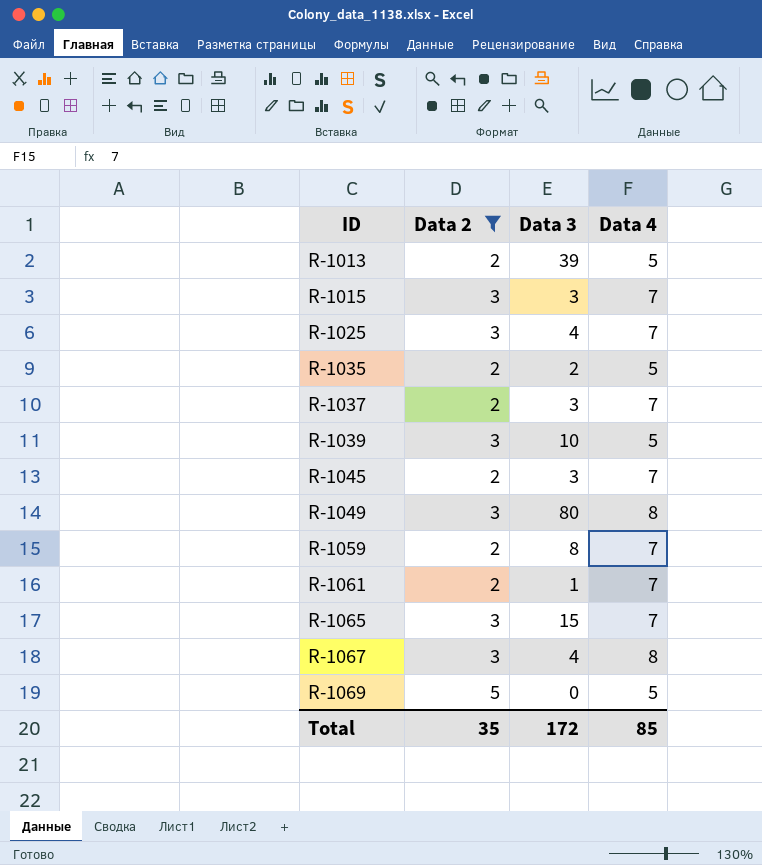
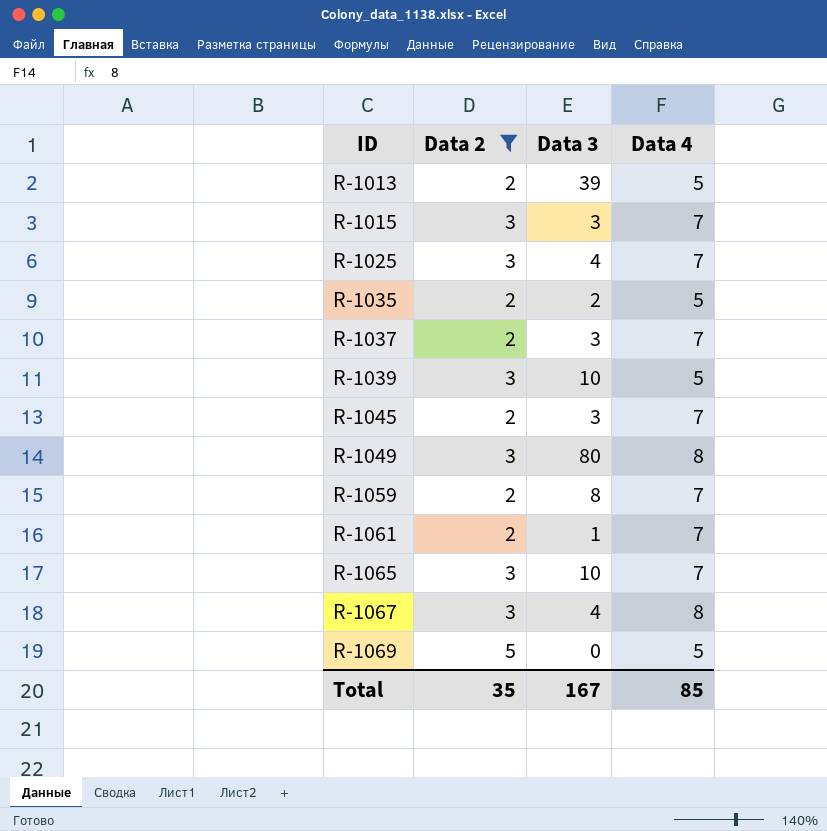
R-1065 | Data 3: 15 -> 10
Total | Data 3: 172 -> 167

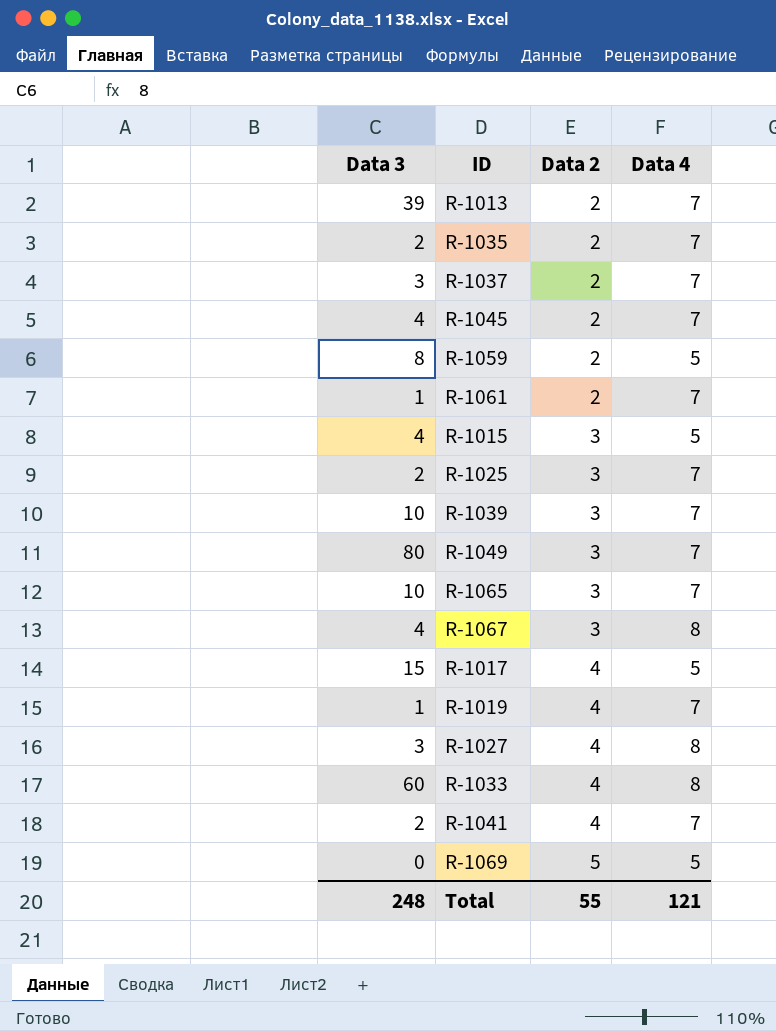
filter: Data 2 != 4 -> none
row order: ID ascending -> Data 2 ascending
column Data 3 | position: 3 -> 1
R-1013 | Data 4: 5 -> 7
R-1035 | Data 4: 5 -> 7
R-1045 | Data 3: 3 -> 4
R-1059 | Data 4: 7 -> 5
R-1015 | Data 3: 3 -> 4
R-1015 | Data 4: 7 -> 5
R-1025 | Data 3: 4 -> 2
R-1039 | Data 4: 5 -> 7
R-1049 | Data 4: 8 -> 7
Total | Data 3: 167 -> 248
Total | Data 2: 35 -> 55
Total | Data 4: 85 -> 121

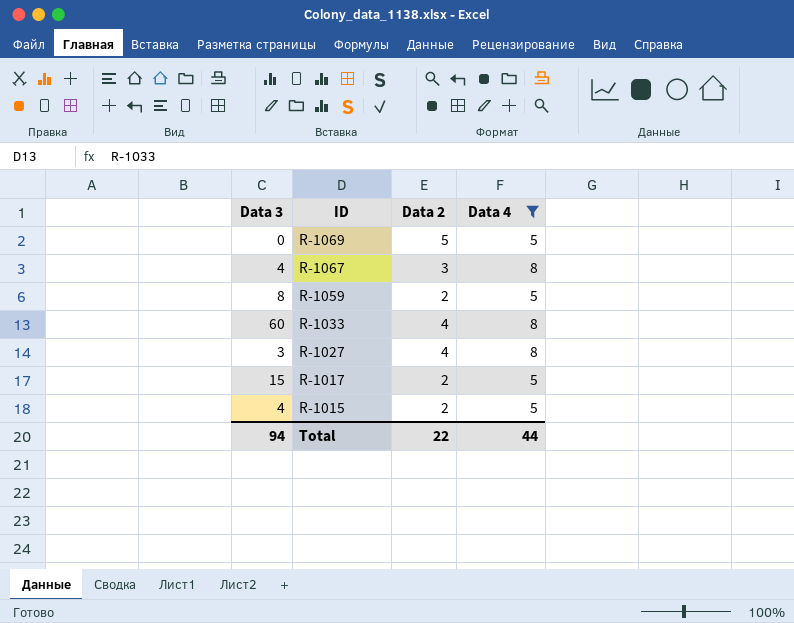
filter: none -> Data 4 != 7
row order: Data 2 ascending -> ID descending
R-1017 | Data 2: 4 -> 2
R-1015 | Data 2: 3 -> 2
Total | Data 3: 248 -> 94
Total | Data 2: 55 -> 22
Total | Data 4: 121 -> 44

